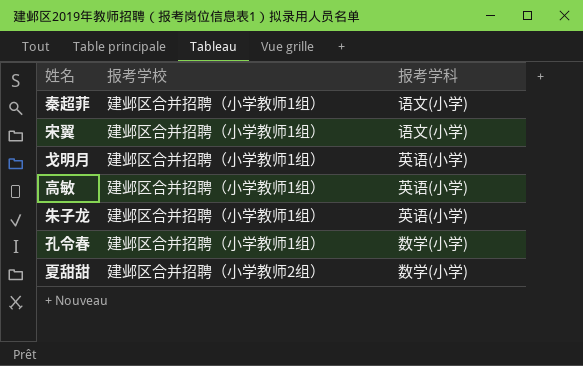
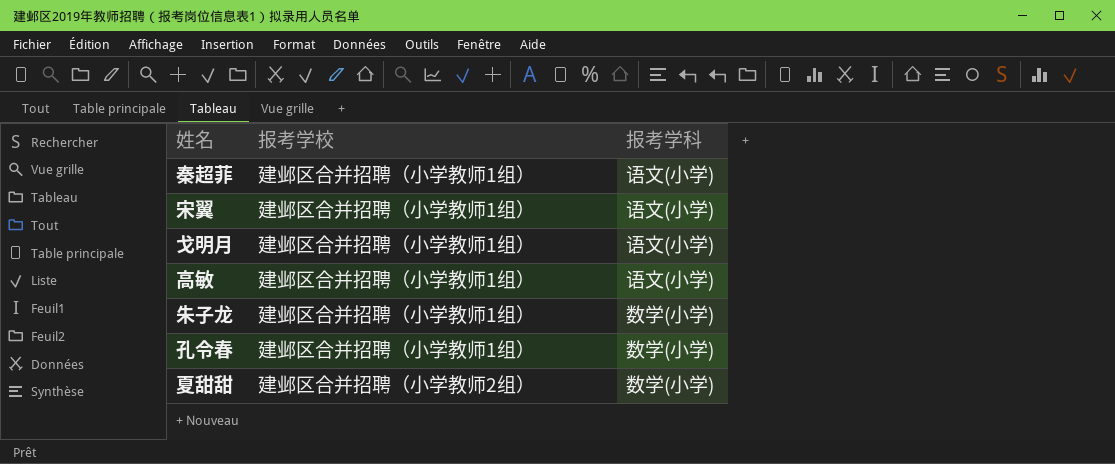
戈明月 | 报考学科: 英语(小学) -> 语文(小学)
高敏 | 报考学科: 英语(小学) -> 语文(小学)
朱子龙 | 报考学科: 英语(小学) -> 数学(小学)

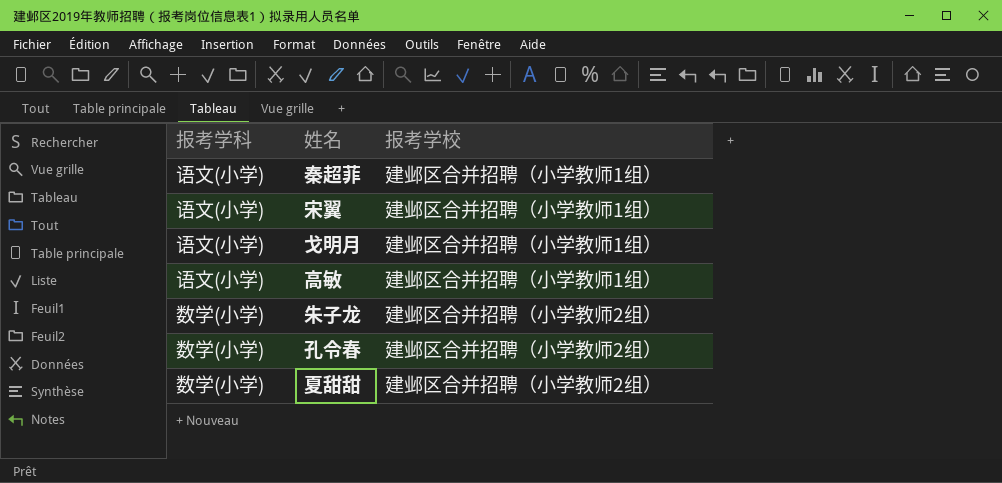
column 报考学科 | position: 3 -> 1
朱子龙 | 报考学校: 建邺区合并招聘（小学教师1组） -> 建邺区合并招聘（小学教师2组）
孔令春 | 报考学校: 建邺区合并招聘（小学教师1组） -> 建邺区合并招聘（小学教师2组）

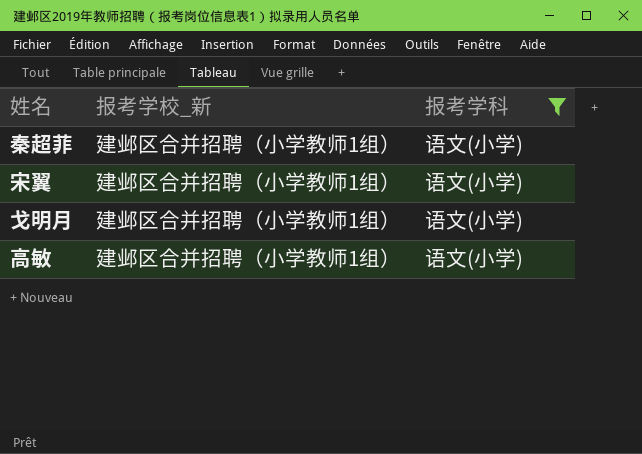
filter: none -> 报考学科 = 语文(小学)
column name: 报考学校 -> 报考学校_新
column 报考学科 | position: 1 -> 3

